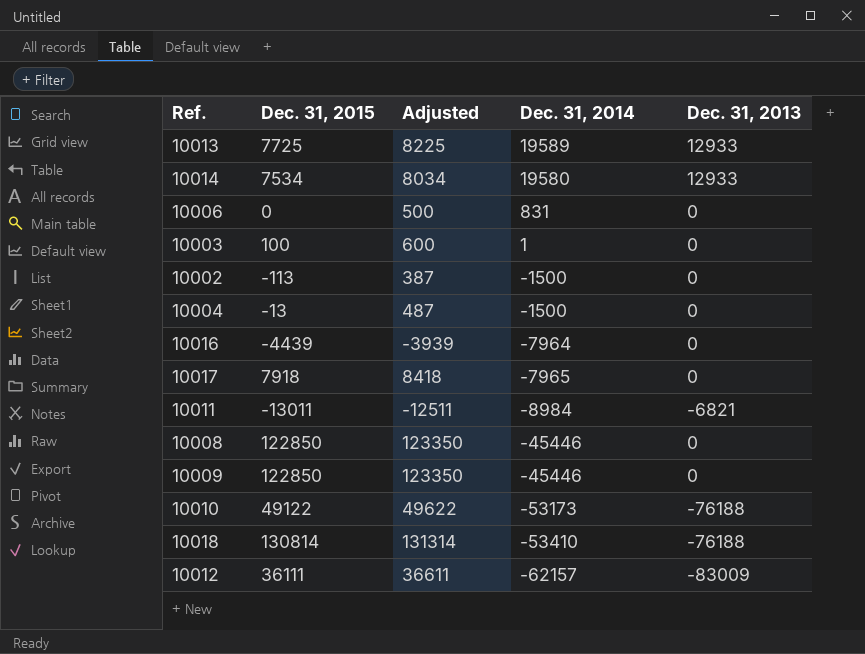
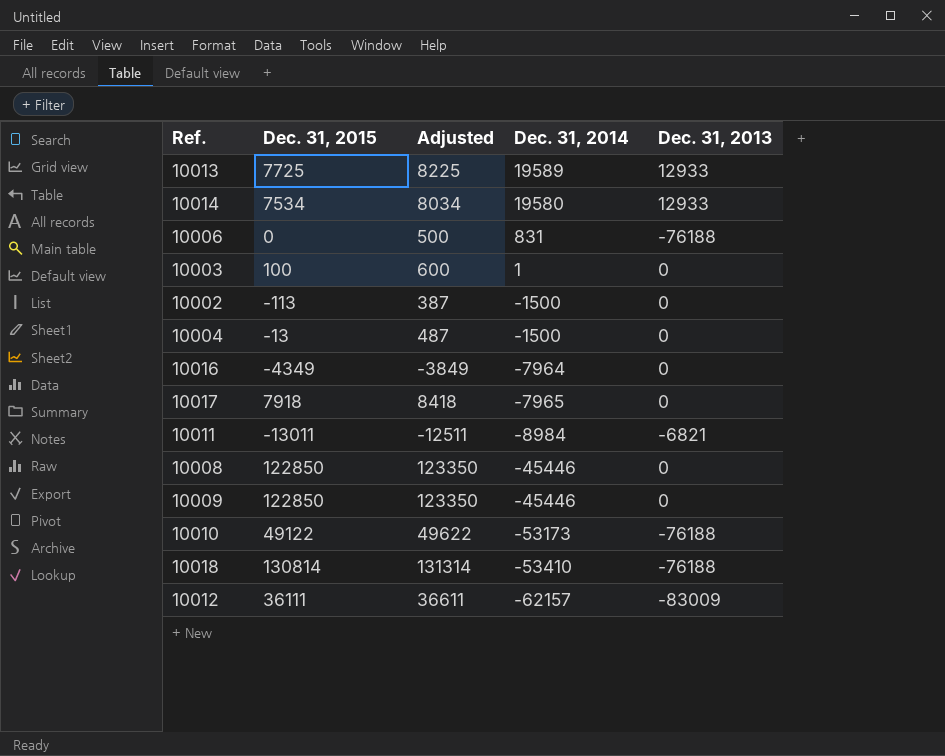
10006 | Dec. 31, 2013: 0 -> -76188
10016 | Dec. 31, 2015: -4439 -> -4349
10016 | Adjusted: -3939 -> -3849

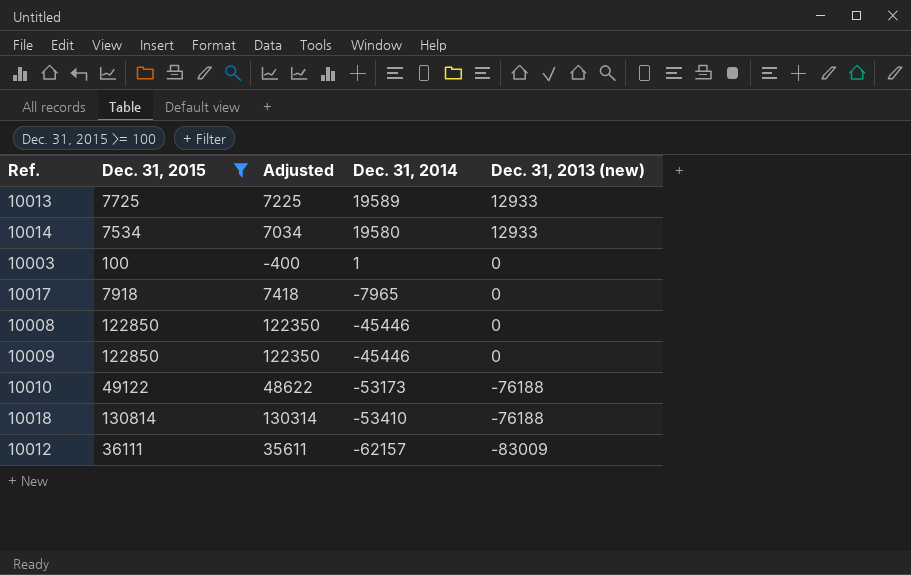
filter: none -> Dec. 31, 2015 >= 100
column Adjusted | formula: [Dec. 31, 2015] + 500 -> [Dec. 31, 2015] - 500
column name: Dec. 31, 2013 -> Dec. 31, 2013 (new)

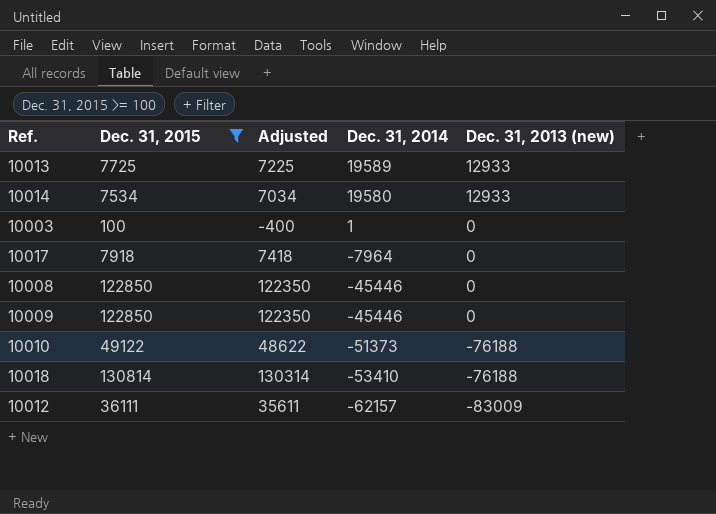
10017 | Dec. 31, 2014: -7965 -> -7964
10010 | Dec. 31, 2014: -53173 -> -51373

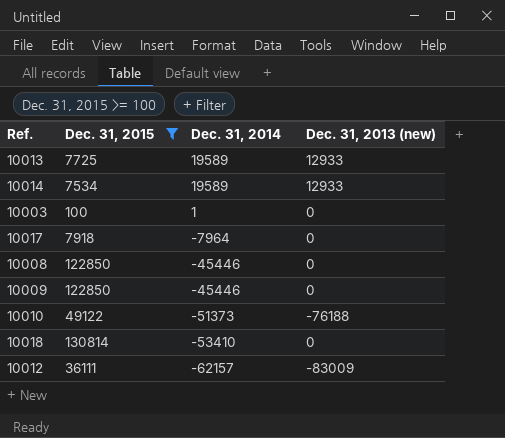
column Adjusted | formula: [Dec. 31, 2015] - 500 -> none
10014 | Dec. 31, 2014: 19580 -> 19589
10018 | Dec. 31, 2013 (new): -76188 -> 0

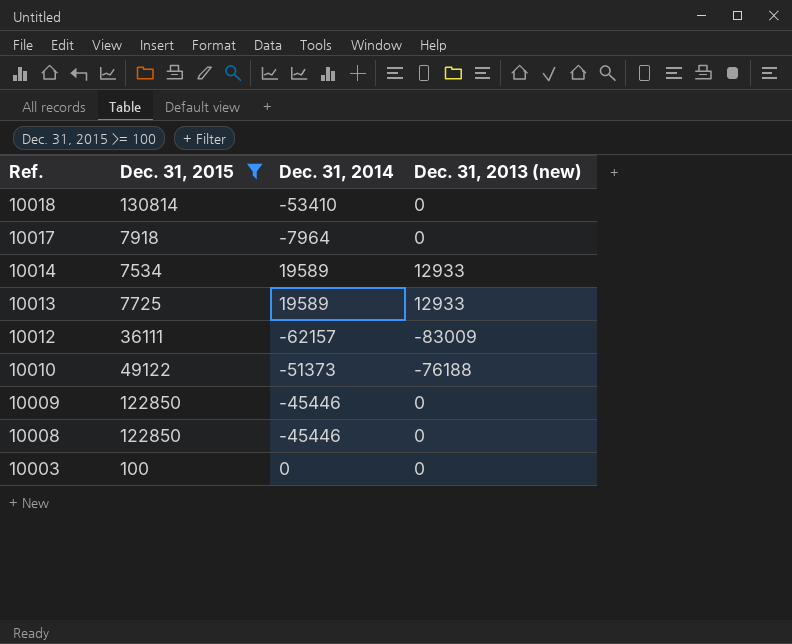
row order: Dec. 31, 2014 descending -> Ref. descending
10003 | Dec. 31, 2014: 1 -> 0

